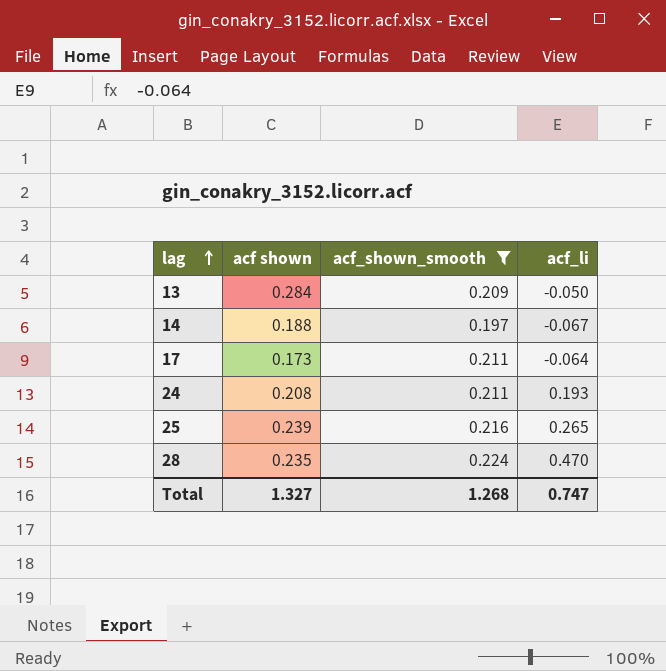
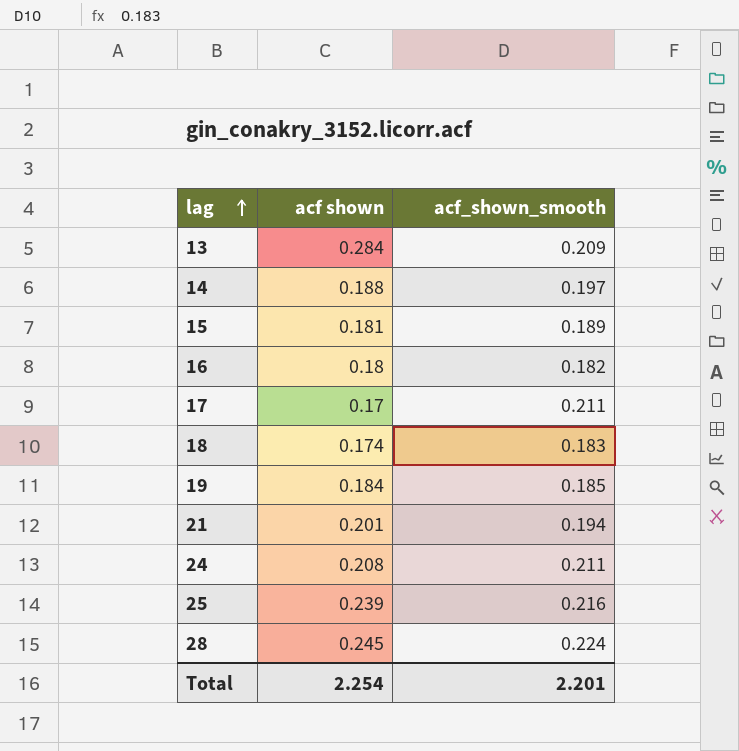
filter: acf_shown_smooth >= 0.197 -> none
column acf_li | position: 4 -> none
17 | acf shown: 0.173 -> 0.17
28 | acf shown: 0.235 -> 0.245
Total | acf shown: 1.327 -> 2.254
Total | acf_shown_smooth: 1.268 -> 2.201

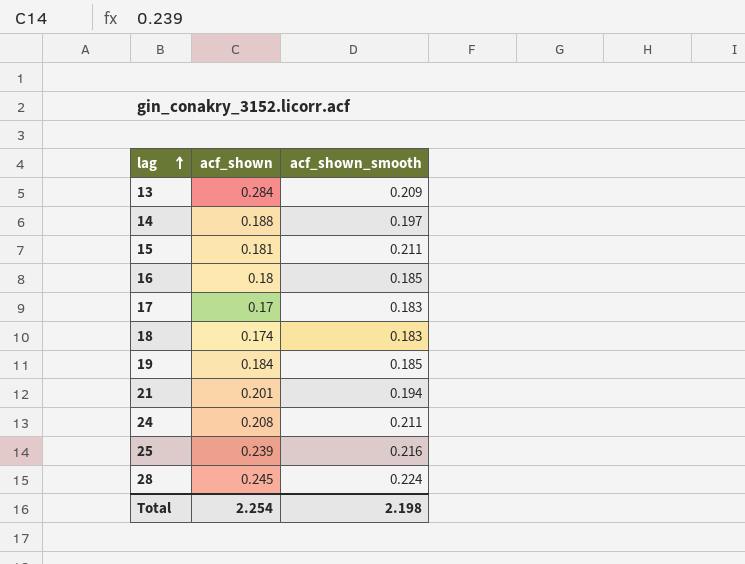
column name: acf shown -> acf_shown
15 | acf_shown_smooth: 0.189 -> 0.211
16 | acf_shown_smooth: 0.182 -> 0.185
17 | acf_shown_smooth: 0.211 -> 0.183
Total | acf_shown_smooth: 2.201 -> 2.198

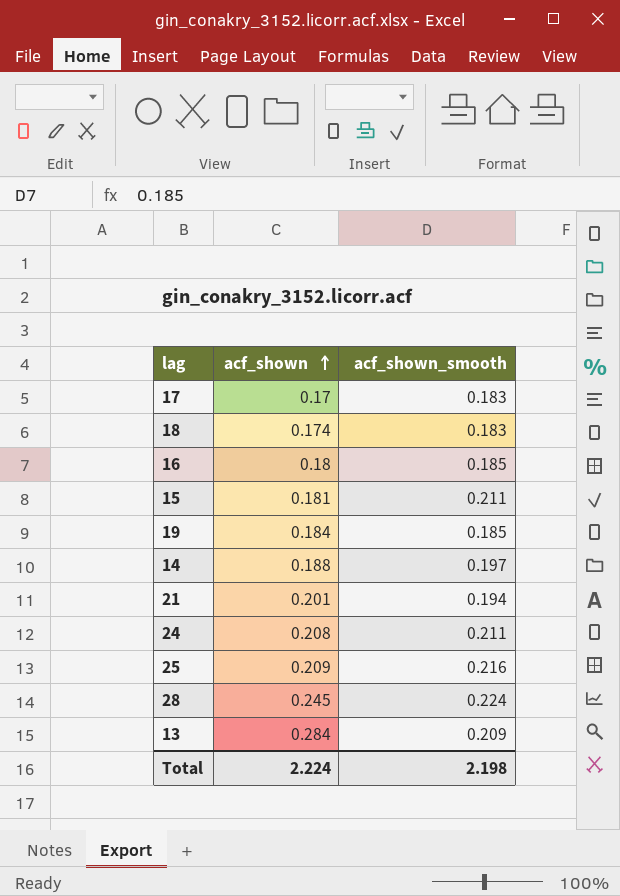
row order: lag ascending -> acf_shown ascending
25 | acf_shown: 0.239 -> 0.209
Total | acf_shown: 2.254 -> 2.224

